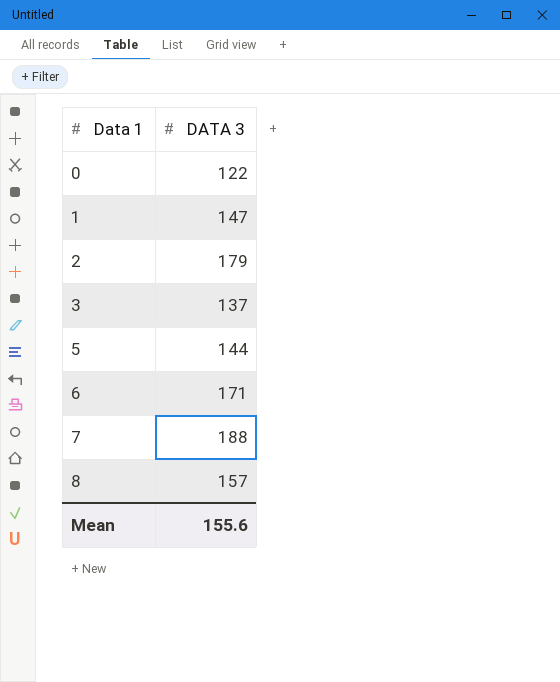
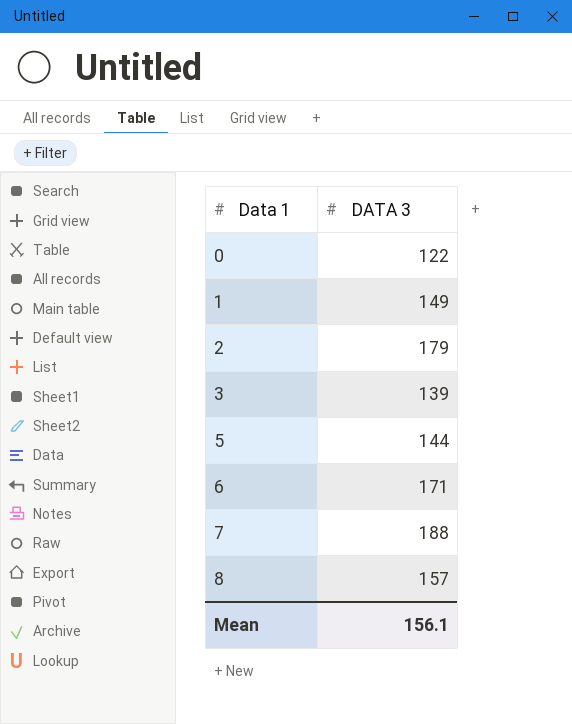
1 | DATA 3: 147 -> 149
3 | DATA 3: 137 -> 139
Mean | DATA 3: 155.6 -> 156.1

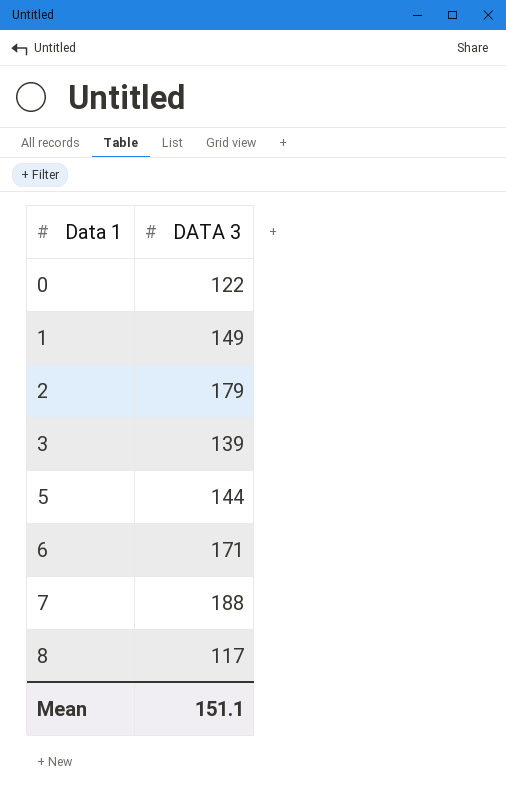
8 | DATA 3: 157 -> 117
Mean | DATA 3: 156.1 -> 151.1

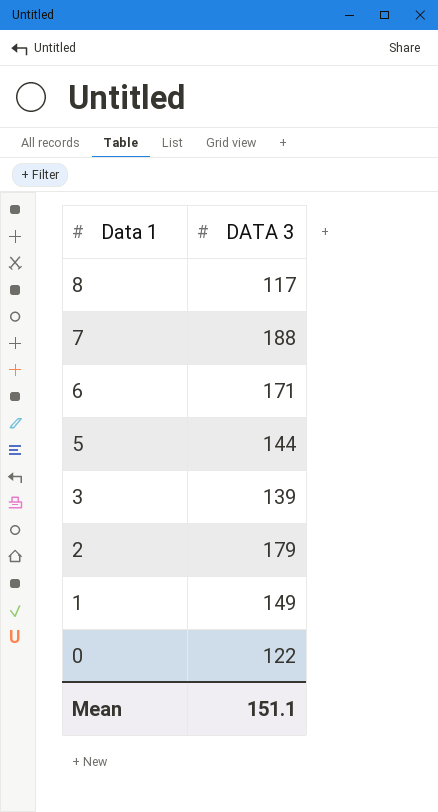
row order: Data 1 ascending -> Data 1 descending

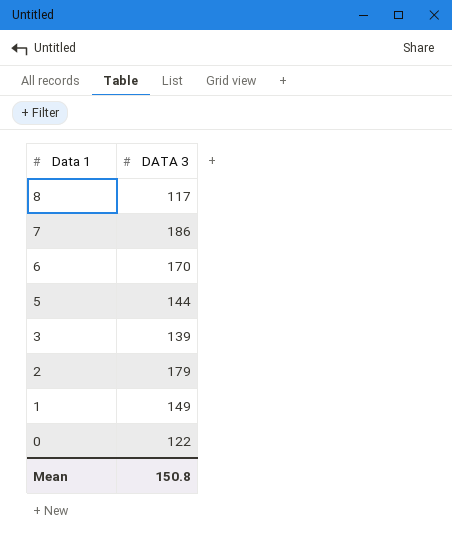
7 | DATA 3: 188 -> 186
6 | DATA 3: 171 -> 170
Mean | DATA 3: 151.1 -> 150.8

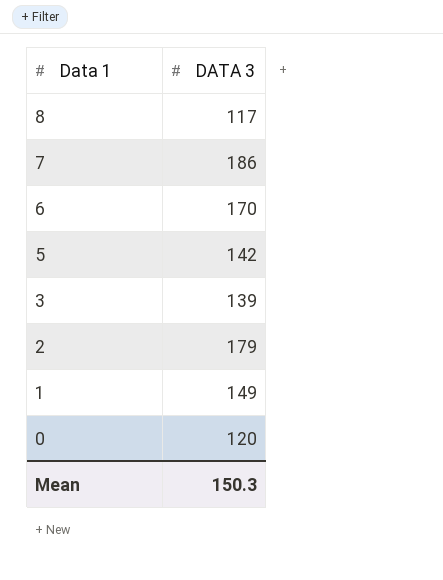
5 | DATA 3: 144 -> 142
0 | DATA 3: 122 -> 120
Mean | DATA 3: 150.8 -> 150.3

